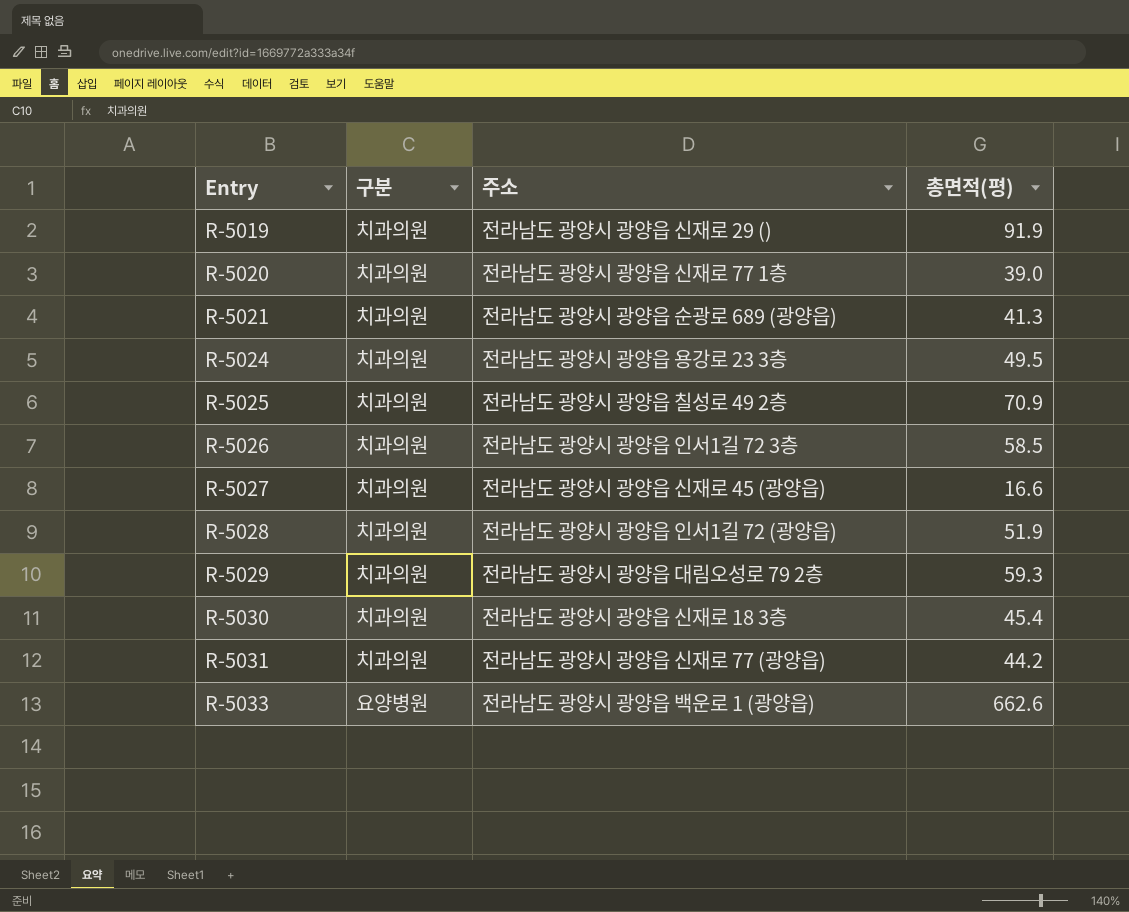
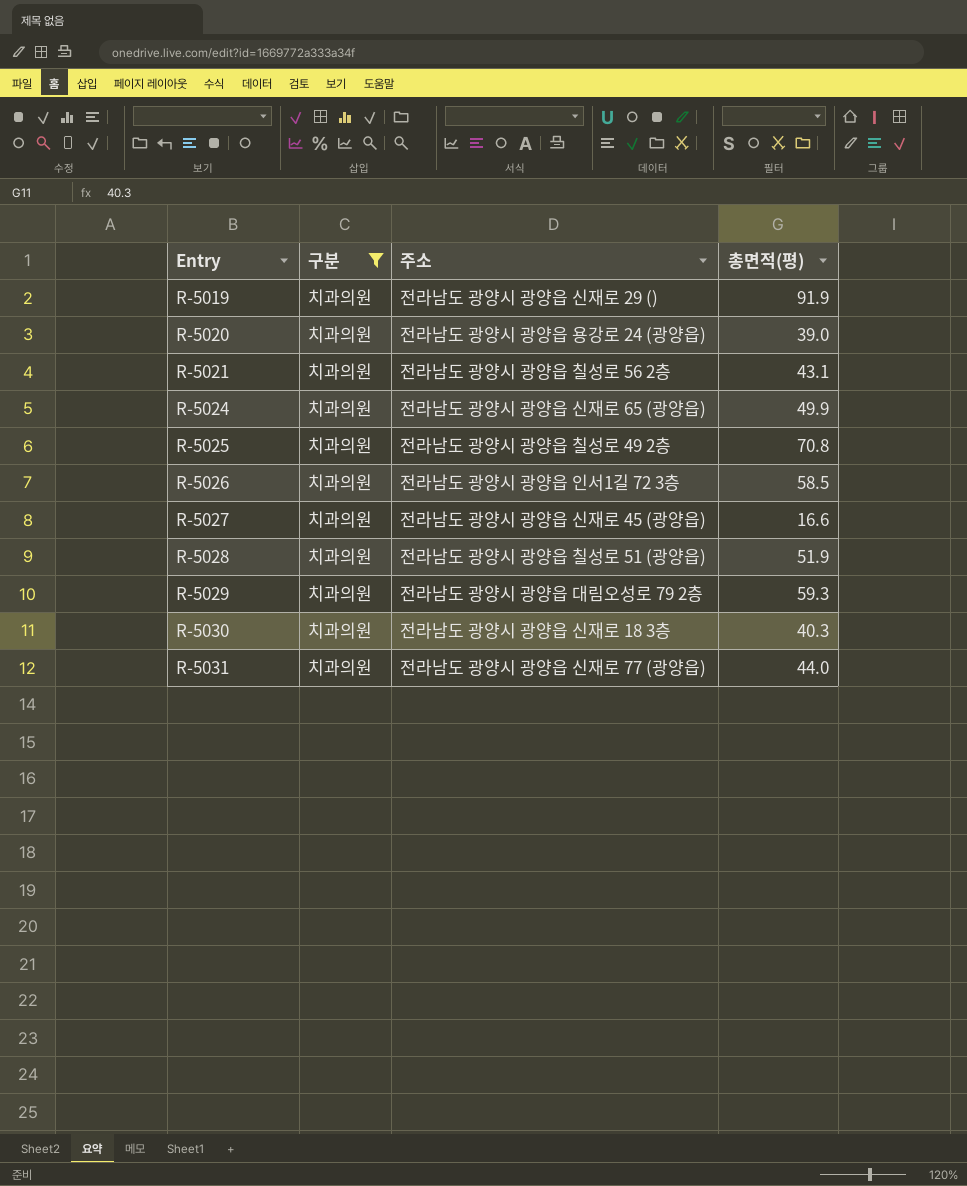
filter: none -> 구분 = 치과의원
R-5020 | 주소: 전라남도 광양시 광양읍 신재로 77 1층 -> 전라남도 광양시 광양읍 용강로 24 (광양읍)
R-5021 | 주소: 전라남도 광양시 광양읍 순광로 689 (광양읍) -> 전라남도 광양시 광양읍 칠성로 56 2층
R-5021 | 총면적(평): 41.3 -> 43.1
R-5024 | 주소: 전라남도 광양시 광양읍 용강로 23 3층 -> 전라남도 광양시 광양읍 신재로 65 (광양읍)
R-5024 | 총면적(평): 49.5 -> 49.9
R-5025 | 총면적(평): 70.9 -> 70.8
R-5028 | 주소: 전라남도 광양시 광양읍 인서1길 72 (광양읍) -> 전라남도 광양시 광양읍 칠성로 51 (광양읍)
R-5030 | 총면적(평): 45.4 -> 40.3
R-5031 | 총면적(평): 44.2 -> 44.0

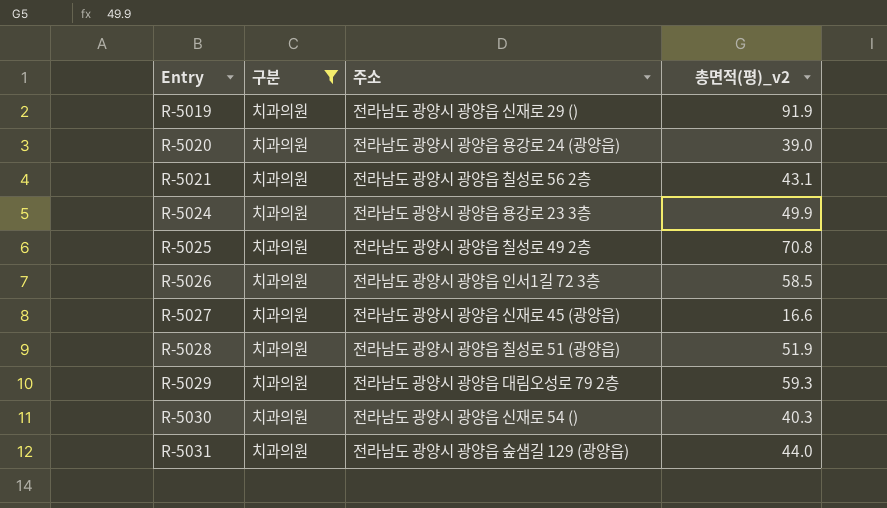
column name: 총면적(평) -> 총면적(평)_v2
R-5024 | 주소: 전라남도 광양시 광양읍 신재로 65 (광양읍) -> 전라남도 광양시 광양읍 용강로 23 3층
R-5030 | 주소: 전라남도 광양시 광양읍 신재로 18 3층 -> 전라남도 광양시 광양읍 신재로 54 ()
R-5031 | 주소: 전라남도 광양시 광양읍 신재로 77 (광양읍) -> 전라남도 광양시 광양읍 숲샘길 129 (광양읍)

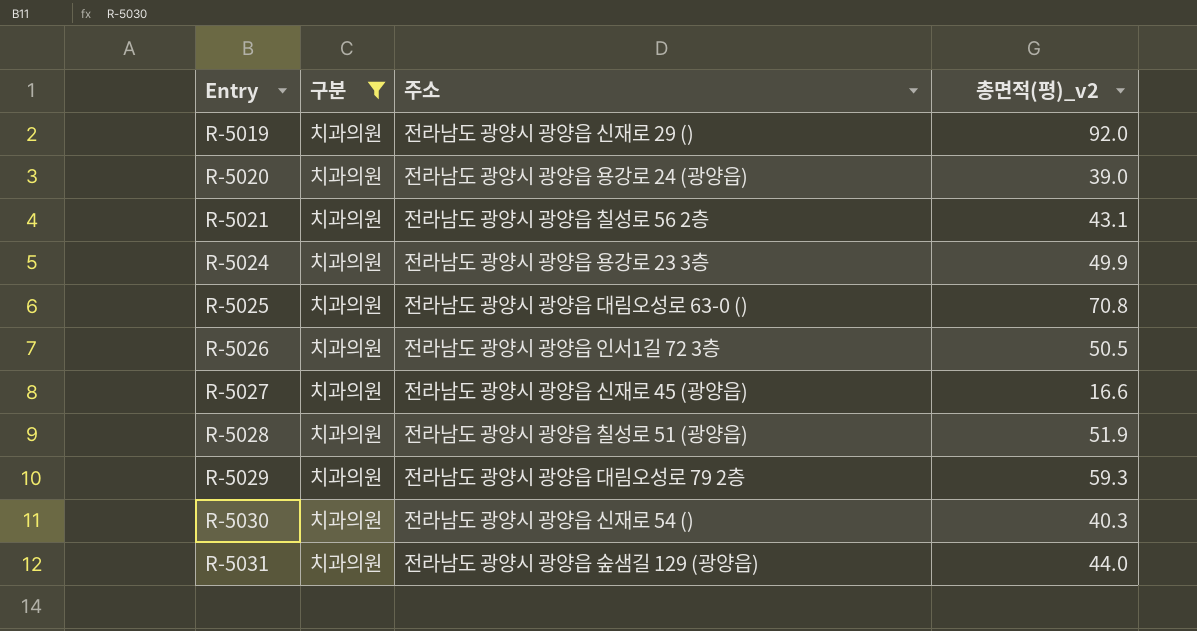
R-5019 | 총면적(평)_v2: 91.9 -> 92.0
R-5025 | 주소: 전라남도 광양시 광양읍 칠성로 49 2층 -> 전라남도 광양시 광양읍 대림오성로 63-0 ()
R-5026 | 총면적(평)_v2: 58.5 -> 50.5

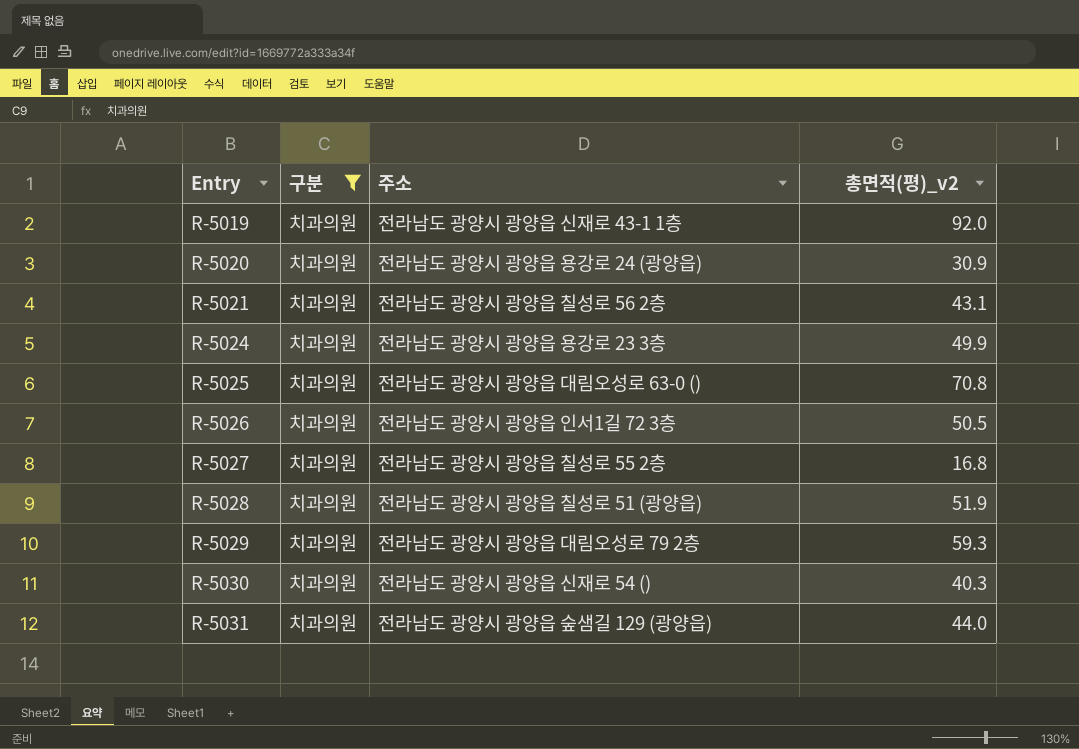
R-5019 | 주소: 전라남도 광양시 광양읍 신재로 29 () -> 전라남도 광양시 광양읍 신재로 43-1 1층
R-5020 | 총면적(평)_v2: 39.0 -> 30.9
R-5027 | 주소: 전라남도 광양시 광양읍 신재로 45 (광양읍) -> 전라남도 광양시 광양읍 칠성로 55 2층
R-5027 | 총면적(평)_v2: 16.6 -> 16.8

